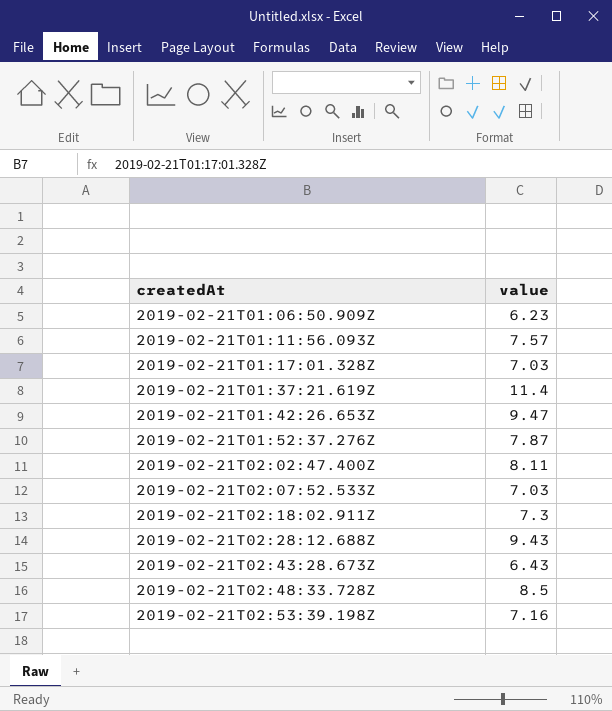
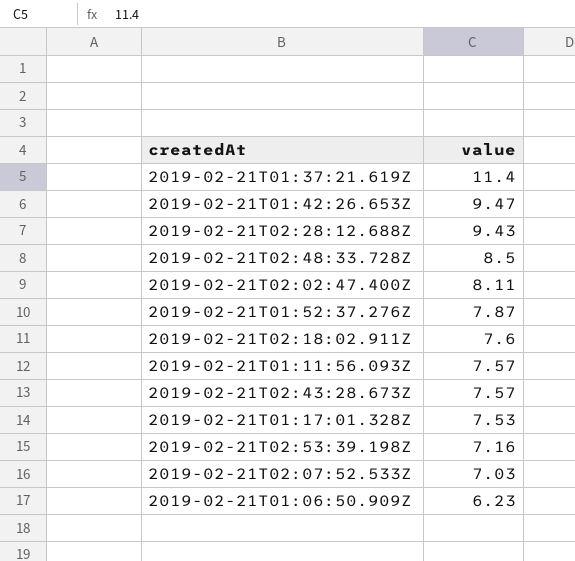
row order: createdAt ascending -> value descending
2019-02-21T02:18:02.911Z | value: 7.3 -> 7.6
2019-02-21T02:43:28.673Z | value: 6.43 -> 7.57
2019-02-21T01:17:01.328Z | value: 7.03 -> 7.53

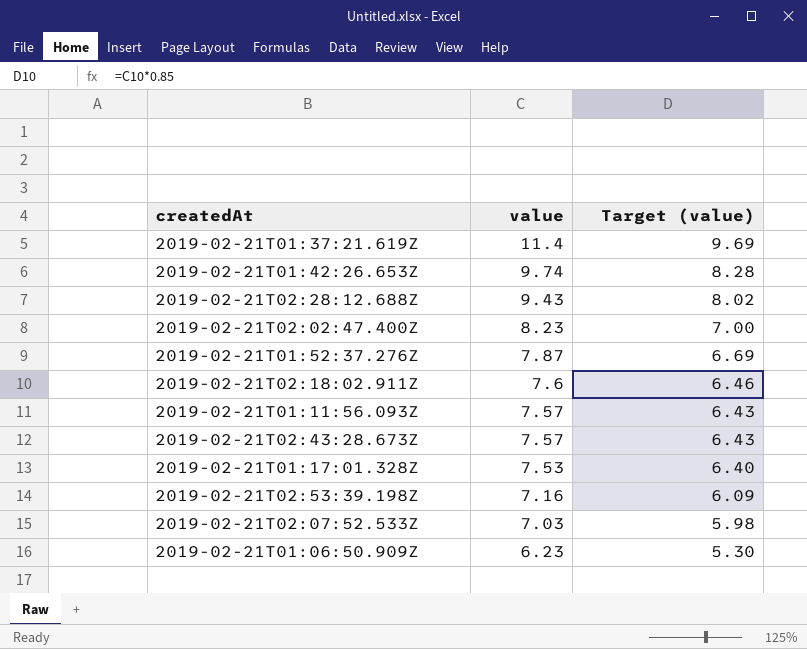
column Target (value) | formula: none -> [value] * 0.85
row 2019-02-21T02:48:33.728Z: 8.5 -> none
2019-02-21T01:42:26.653Z | value: 9.47 -> 9.74
2019-02-21T02:02:47.400Z | value: 8.11 -> 8.23

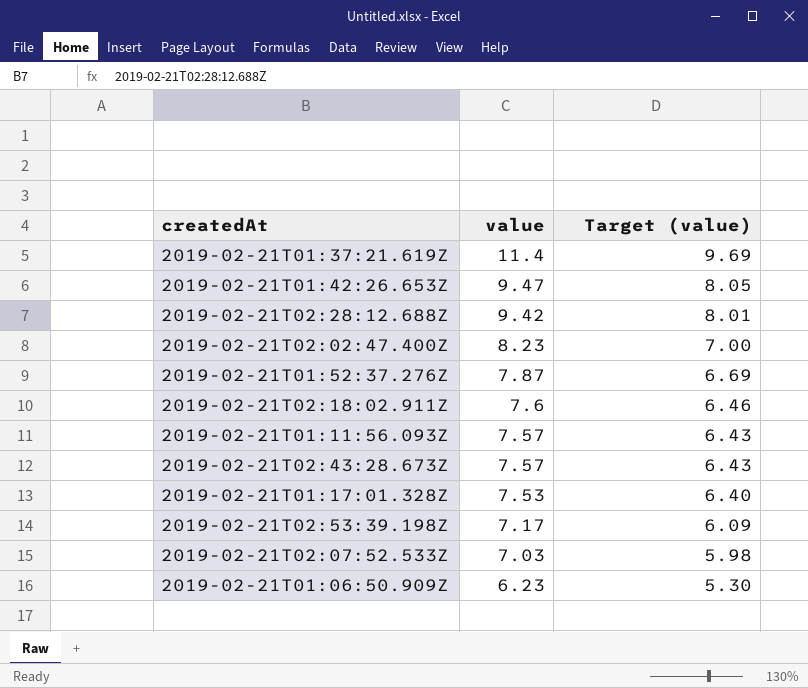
2019-02-21T01:42:26.653Z | value: 9.74 -> 9.47
2019-02-21T01:42:26.653Z | Target (value): 8.28 -> 8.05
2019-02-21T02:28:12.688Z | value: 9.43 -> 9.42
2019-02-21T02:28:12.688Z | Target (value): 8.02 -> 8.01
2019-02-21T02:53:39.198Z | value: 7.16 -> 7.17

